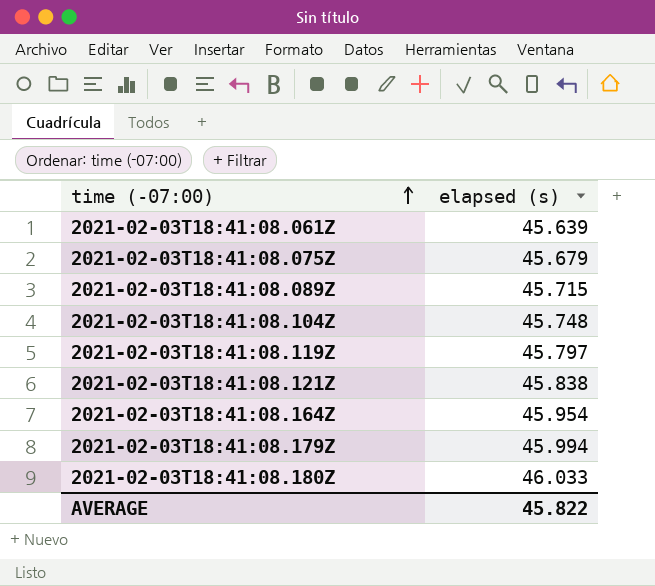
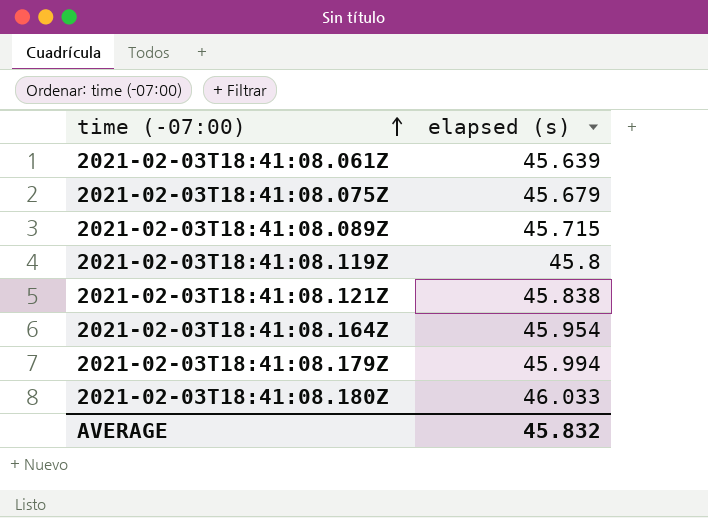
row 2021-02-03T18:41:08.104Z: 45.748 -> none
2021-02-03T18:41:08.119Z | elapsed (s): 45.797 -> 45.8
AVERAGE | elapsed (s): 45.822 -> 45.832

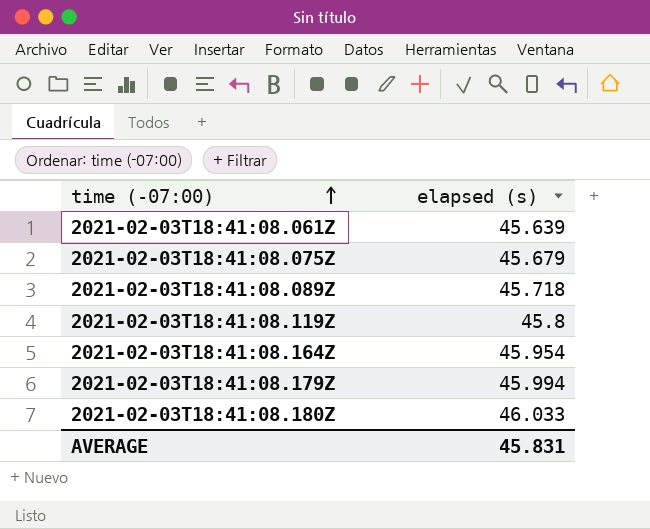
row 2021-02-03T18:41:08.121Z: 45.838 -> none
2021-02-03T18:41:08.089Z | elapsed (s): 45.715 -> 45.718
AVERAGE | elapsed (s): 45.832 -> 45.831

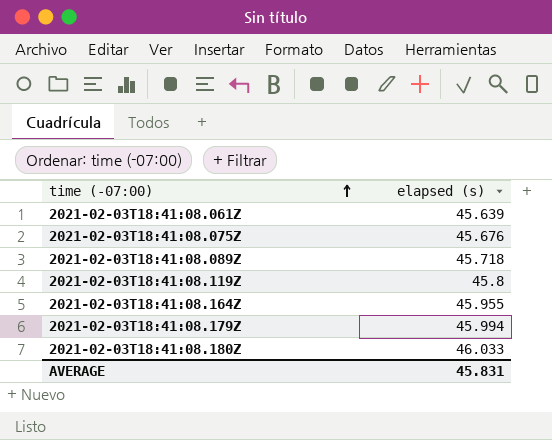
2021-02-03T18:41:08.075Z | elapsed (s): 45.679 -> 45.676
2021-02-03T18:41:08.164Z | elapsed (s): 45.954 -> 45.955

